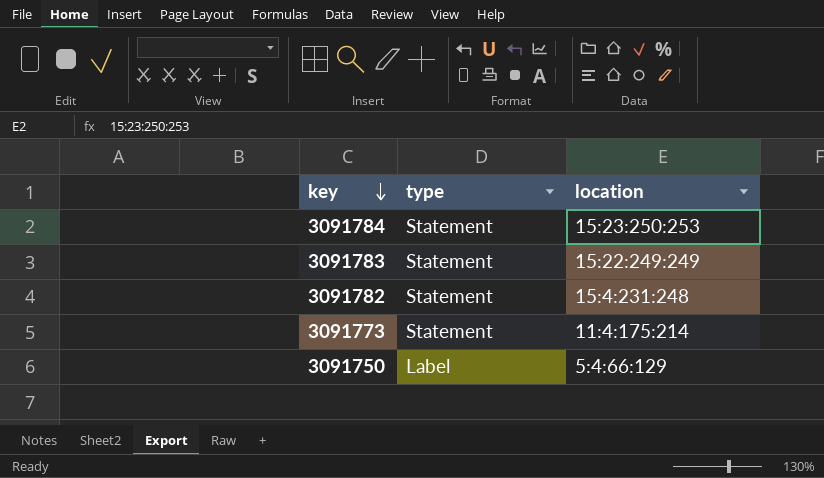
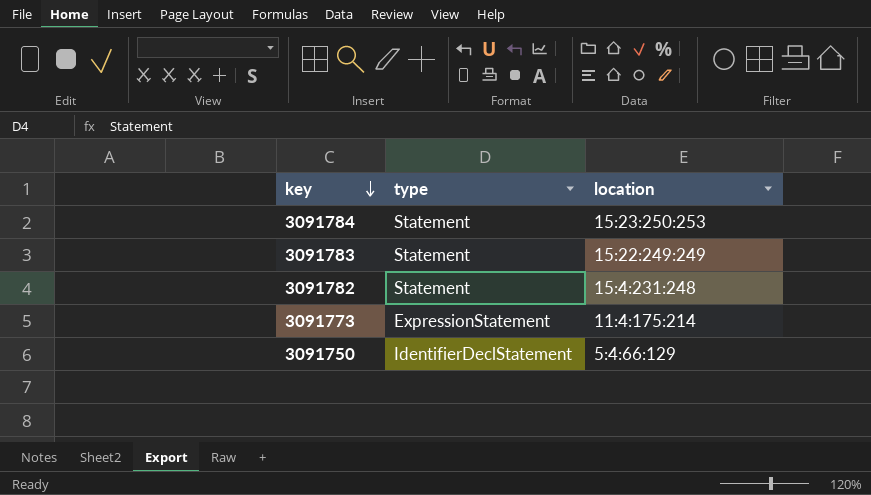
3091773 | type: Statement -> ExpressionStatement
3091750 | type: Label -> IdentifierDeclStatement

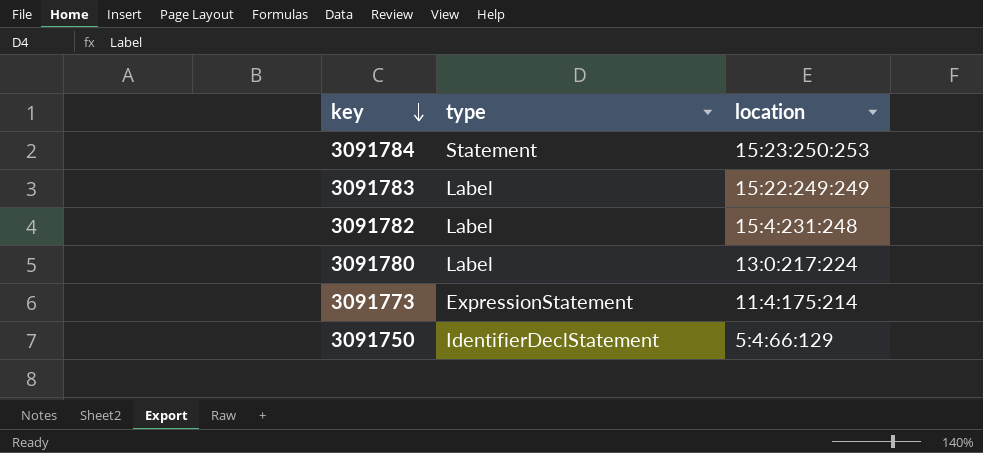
3091783 | type: Statement -> Label
3091782 | type: Statement -> Label
row 3091780: none -> Label | 13:0:217:224

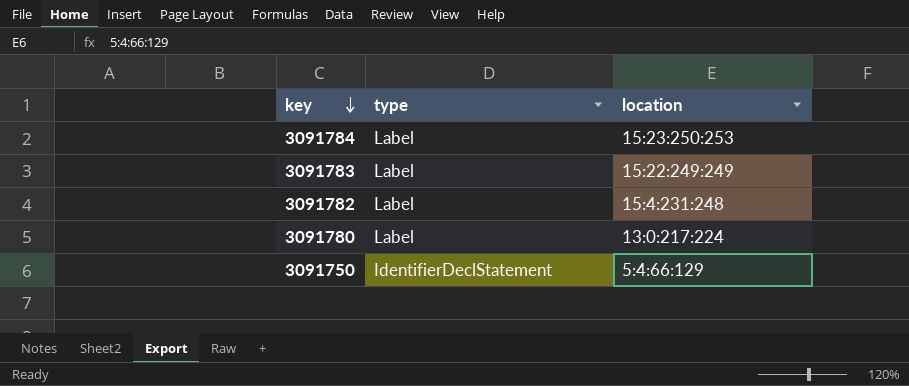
row 3091773: ExpressionStatement | 11:4:175:214 -> none
3091784 | type: Statement -> Label

